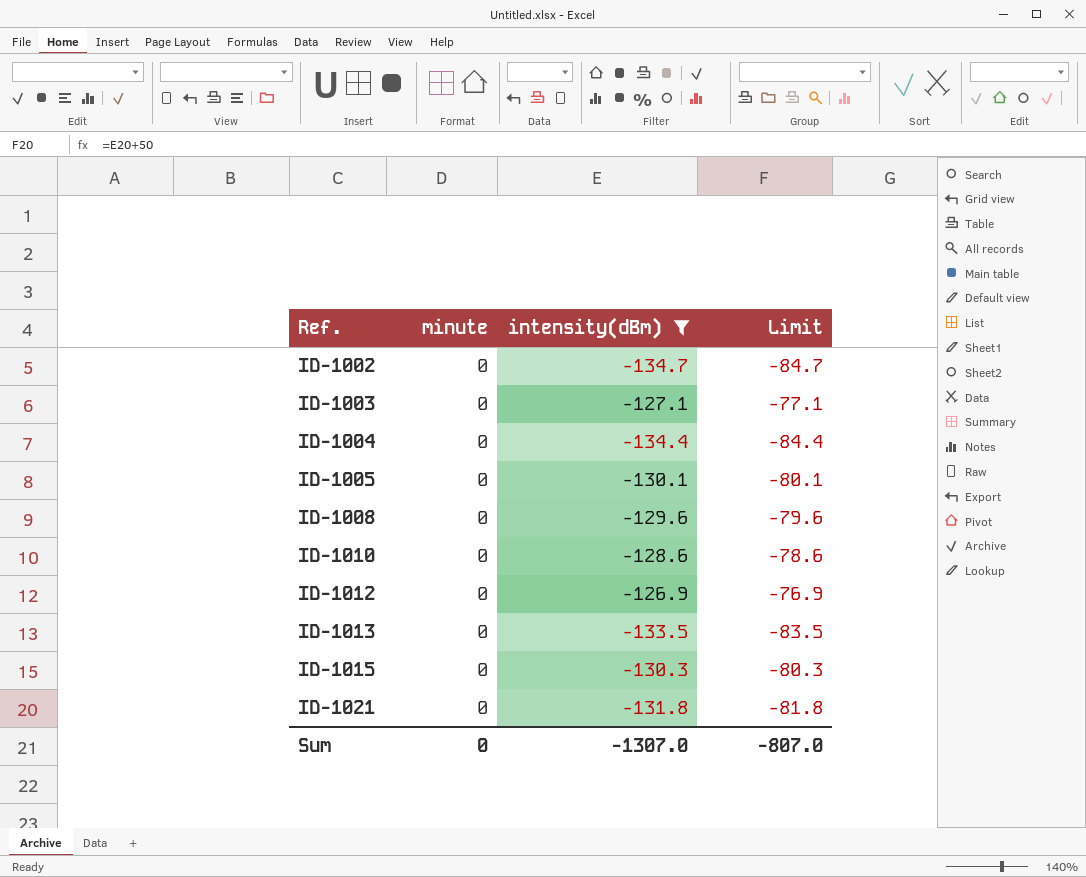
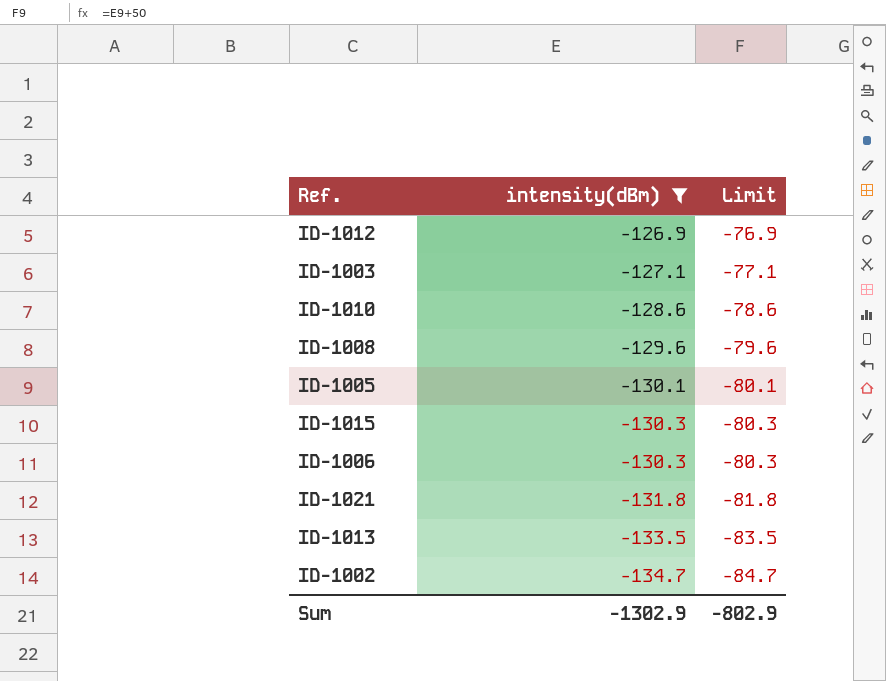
row order: Ref. ascending -> intensity(dBm) descending
column minute | position: 2 -> none
row ID-1004: 0 | -134.4 | -84.4 -> none
row ID-1006: none -> -130.3 | -80.3
Sum | intensity(dBm): -1307.0 -> -1302.9
Sum | Limit: -807.0 -> -802.9

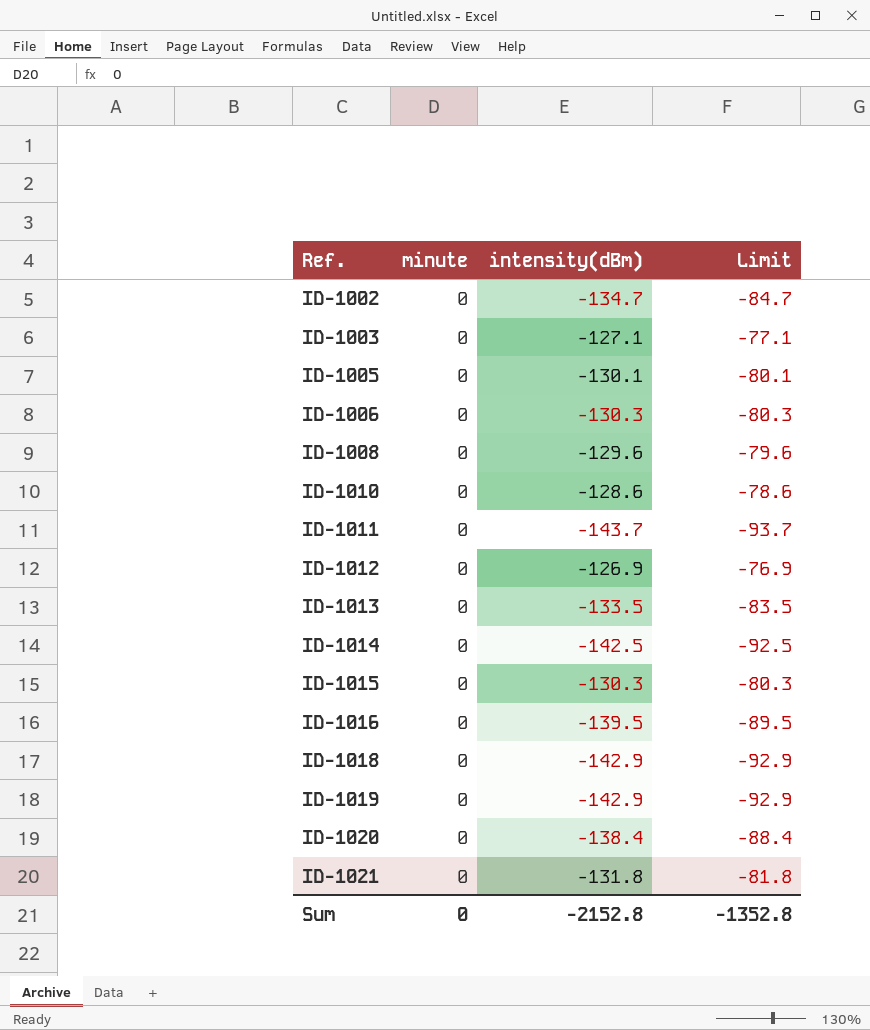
filter: intensity(dBm) >= -134.7 -> none
row order: intensity(dBm) descending -> Ref. ascending
column minute | position: none -> 2
Sum | intensity(dBm): -1302.9 -> -2152.8
Sum | Limit: -802.9 -> -1352.8

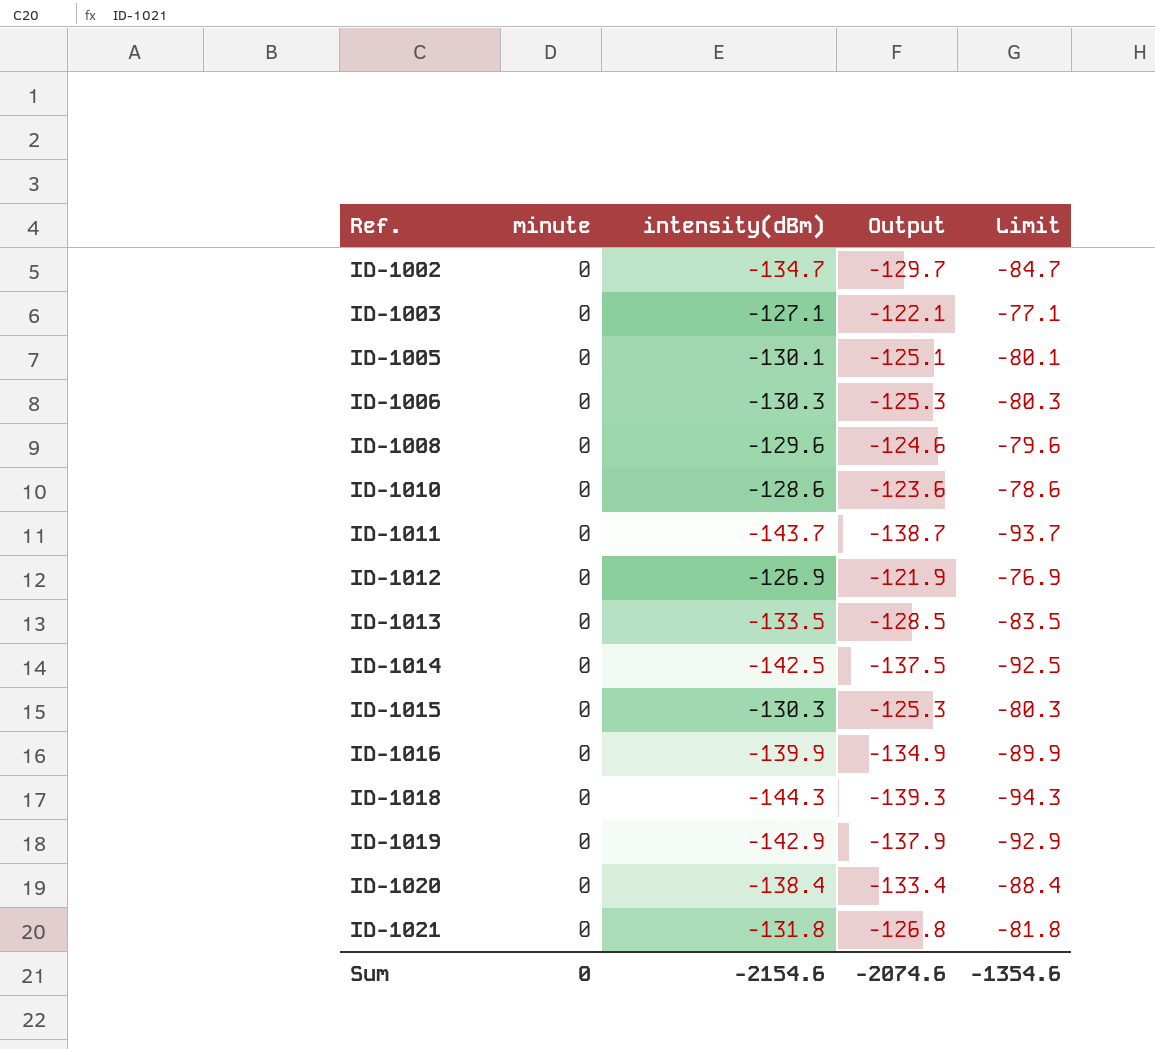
column Output | formula: none -> [intensity(dBm)] + 5
ID-1016 | intensity(dBm): -139.5 -> -139.9
ID-1016 | Limit: -89.5 -> -89.9
ID-1018 | intensity(dBm): -142.9 -> -144.3
ID-1018 | Limit: -92.9 -> -94.3
Sum | intensity(dBm): -2152.8 -> -2154.6
Sum | Limit: -1352.8 -> -1354.6

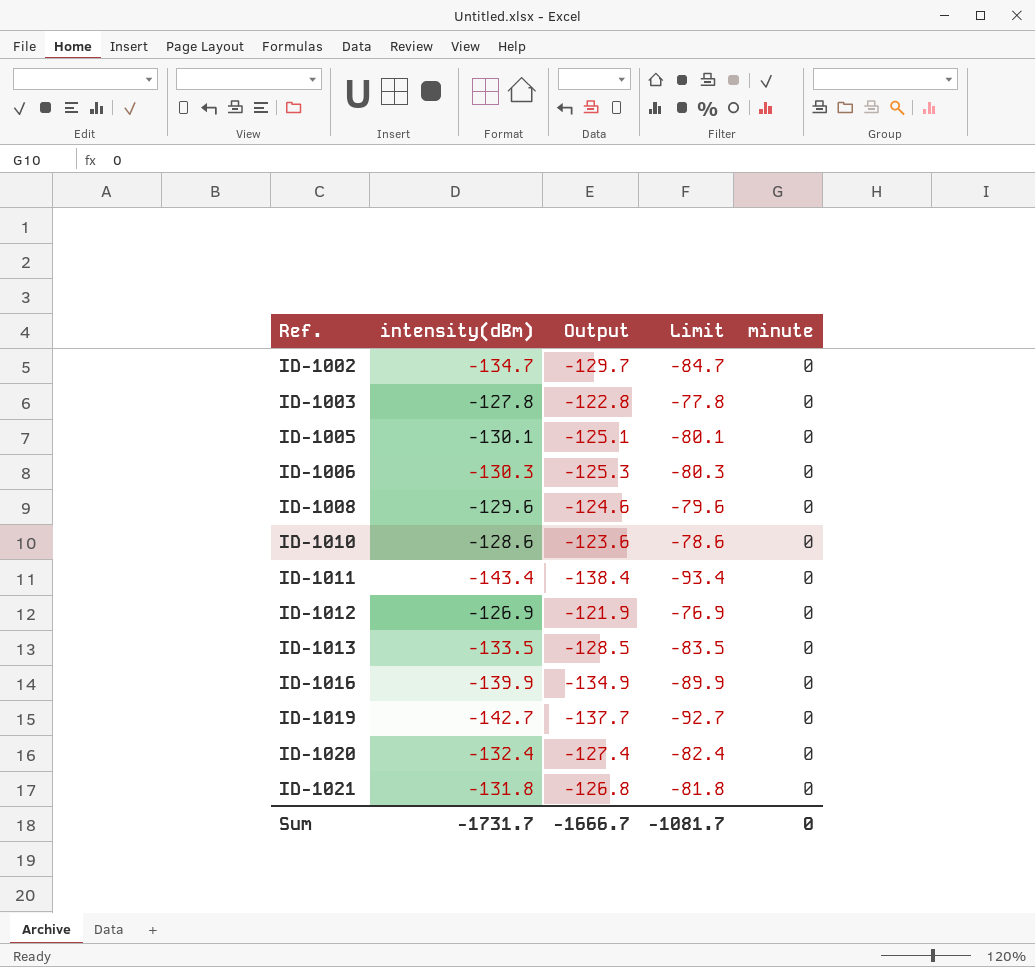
column minute | position: 2 -> 5
row ID-1014: 0 | -142.5 | -137.5 | -92.5 -> none
row ID-1015: 0 | -130.3 | -125.3 | -80.3 -> none
row ID-1018: 0 | -144.3 | -139.3 | -94.3 -> none
ID-1003 | intensity(dBm): -127.1 -> -127.8
ID-1003 | Output: -122.1 -> -122.8
ID-1003 | Limit: -77.1 -> -77.8
ID-1011 | intensity(dBm): -143.7 -> -143.4
ID-1011 | Output: -138.7 -> -138.4
ID-1011 | Limit: -93.7 -> -93.4
ID-1019 | intensity(dBm): -142.9 -> -142.7
ID-1019 | Output: -137.9 -> -137.7
ID-1019 | Limit: -92.9 -> -92.7
ID-1020 | intensity(dBm): -138.4 -> -132.4
ID-1020 | Output: -133.4 -> -127.4
ID-1020 | Limit: -88.4 -> -82.4
Sum | intensity(dBm): -2154.6 -> -1731.7
Sum | Output: -2074.6 -> -1666.7
Sum | Limit: -1354.6 -> -1081.7

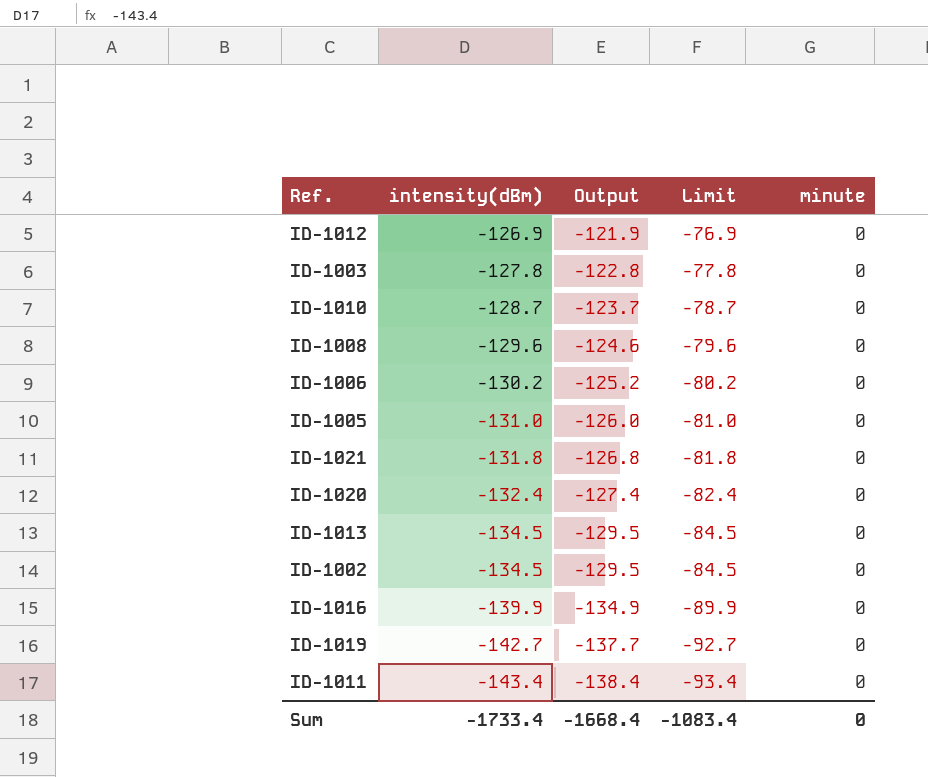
row order: Ref. ascending -> intensity(dBm) descending
ID-1010 | intensity(dBm): -128.6 -> -128.7
ID-1010 | Output: -123.6 -> -123.7
ID-1010 | Limit: -78.6 -> -78.7
ID-1006 | intensity(dBm): -130.3 -> -130.2
ID-1006 | Output: -125.3 -> -125.2
ID-1006 | Limit: -80.3 -> -80.2
ID-1005 | intensity(dBm): -130.1 -> -131.0
ID-1005 | Output: -125.1 -> -126.0
ID-1005 | Limit: -80.1 -> -81.0
ID-1013 | intensity(dBm): -133.5 -> -134.5
ID-1013 | Output: -128.5 -> -129.5
ID-1013 | Limit: -83.5 -> -84.5
ID-1002 | intensity(dBm): -134.7 -> -134.5
ID-1002 | Output: -129.7 -> -129.5
ID-1002 | Limit: -84.7 -> -84.5
Sum | intensity(dBm): -1731.7 -> -1733.4
Sum | Output: -1666.7 -> -1668.4
Sum | Limit: -1081.7 -> -1083.4

